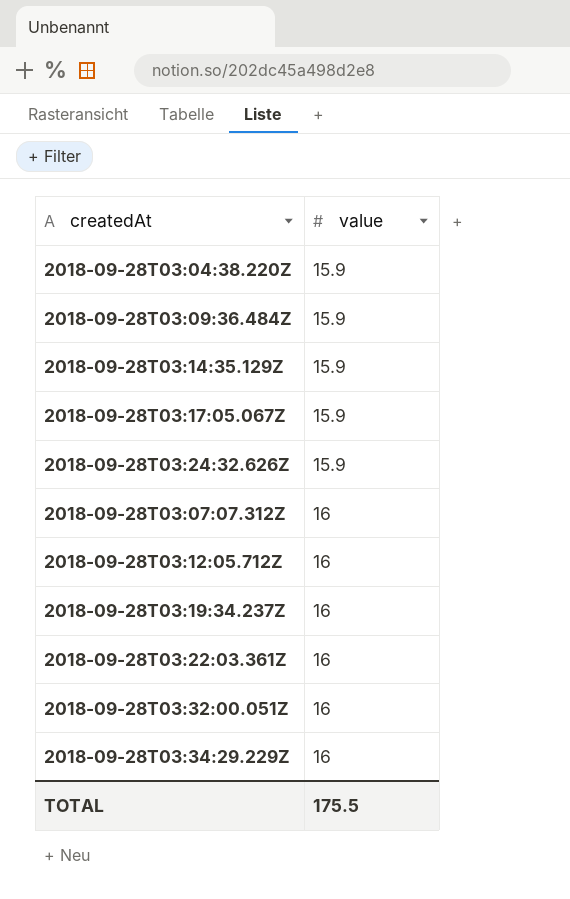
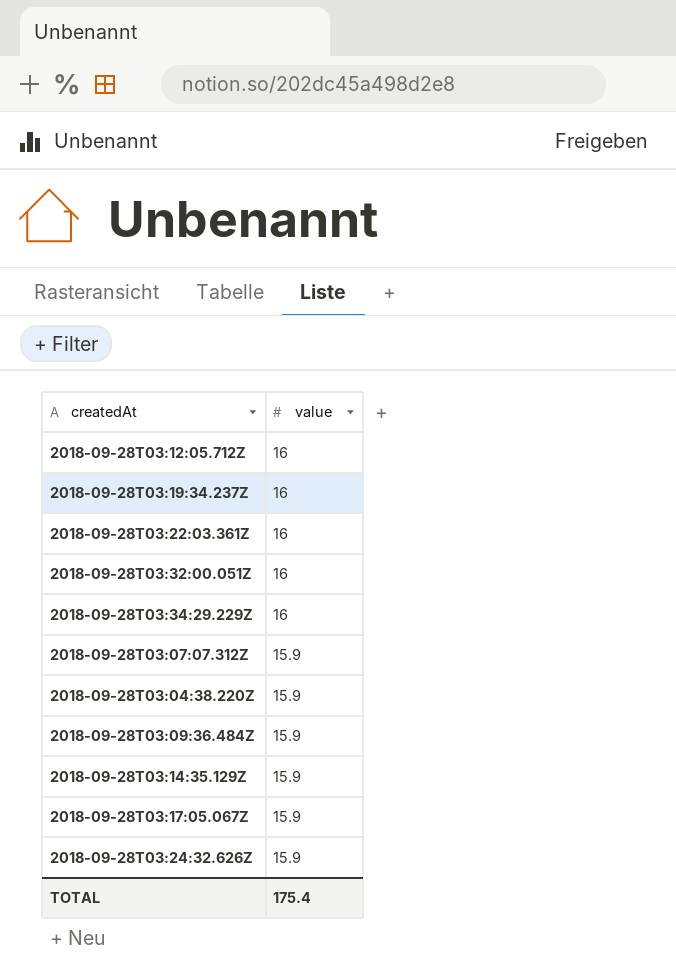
row order: value ascending -> value descending
2018-09-28T03:07:07.312Z | value: 16 -> 15.9
TOTAL | value: 175.5 -> 175.4

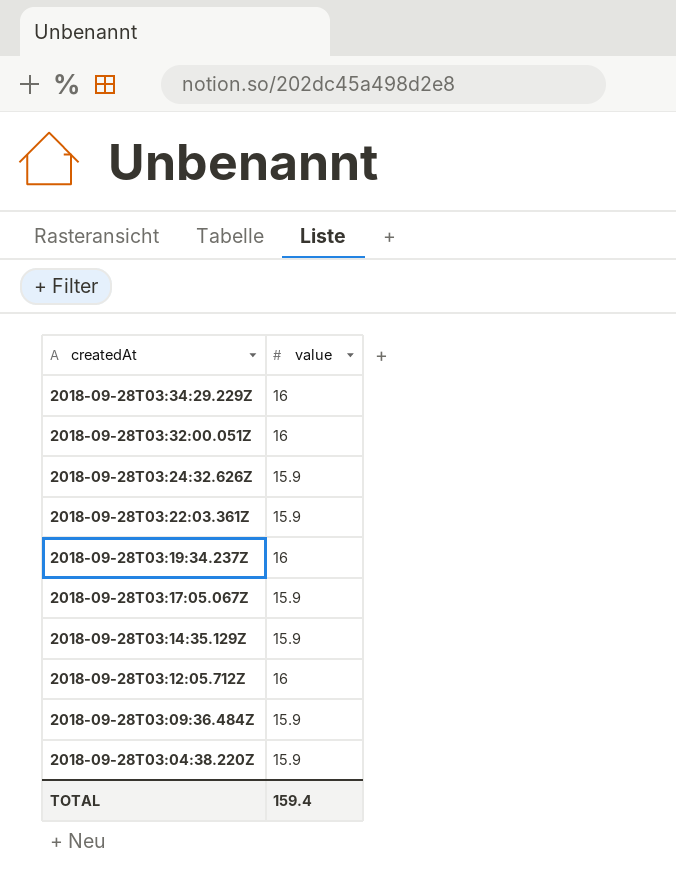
row order: value descending -> createdAt descending
row 2018-09-28T03:07:07.312Z: 15.9 -> none
2018-09-28T03:22:03.361Z | value: 16 -> 15.9
TOTAL | value: 175.4 -> 159.4

